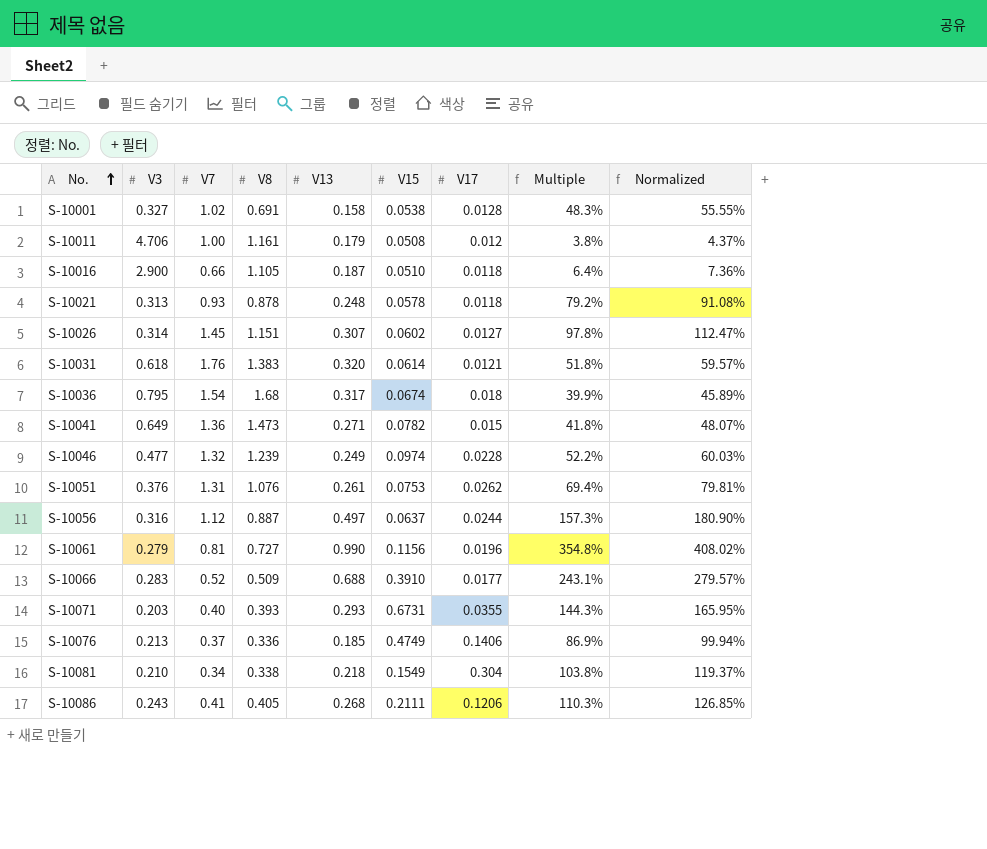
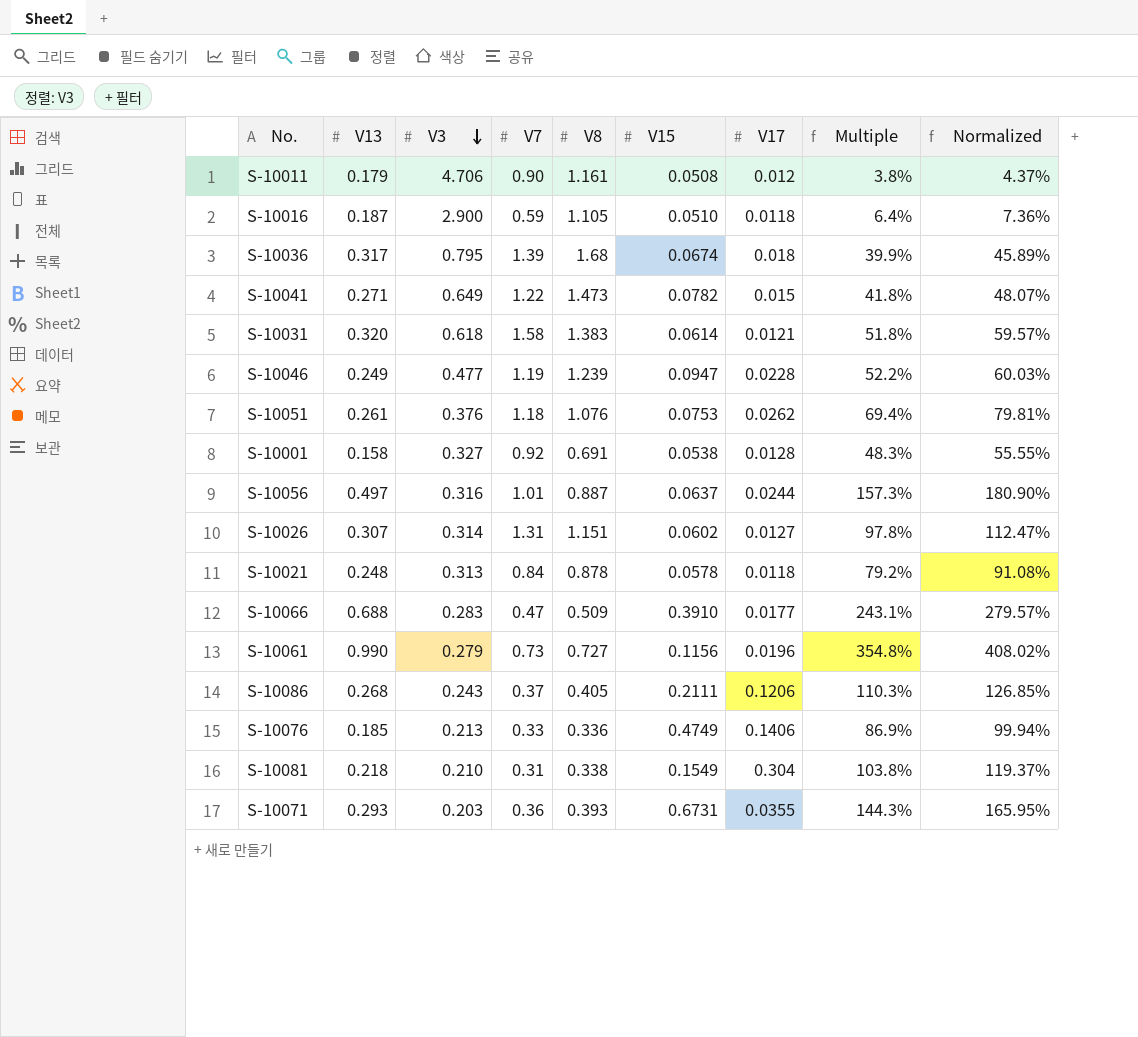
row order: No. ascending -> V3 descending
column V13 | position: 5 -> 2
S-10011 | V7: 1.00 -> 0.90
S-10016 | V7: 0.66 -> 0.59
S-10036 | V7: 1.54 -> 1.39
S-10041 | V7: 1.36 -> 1.22
S-10031 | V7: 1.76 -> 1.58
S-10046 | V7: 1.32 -> 1.19
S-10046 | V15: 0.0974 -> 0.0947
S-10051 | V7: 1.31 -> 1.18
S-10001 | V7: 1.02 -> 0.92
S-10056 | V7: 1.12 -> 1.01
S-10026 | V7: 1.45 -> 1.31
S-10021 | V7: 0.93 -> 0.84
S-10066 | V7: 0.52 -> 0.47
S-10061 | V7: 0.81 -> 0.73
S-10086 | V7: 0.41 -> 0.37
S-10076 | V7: 0.37 -> 0.33
S-10081 | V7: 0.34 -> 0.31
S-10071 | V7: 0.40 -> 0.36

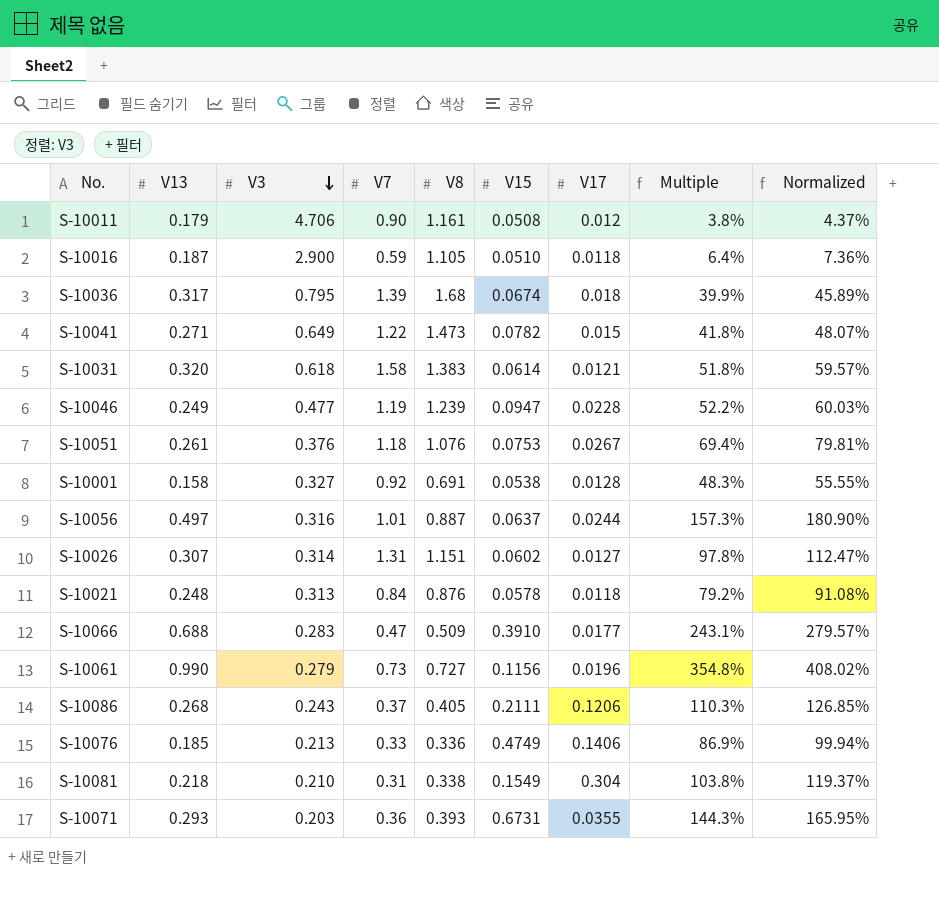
S-10051 | V17: 0.0262 -> 0.0267
S-10021 | V8: 0.878 -> 0.876

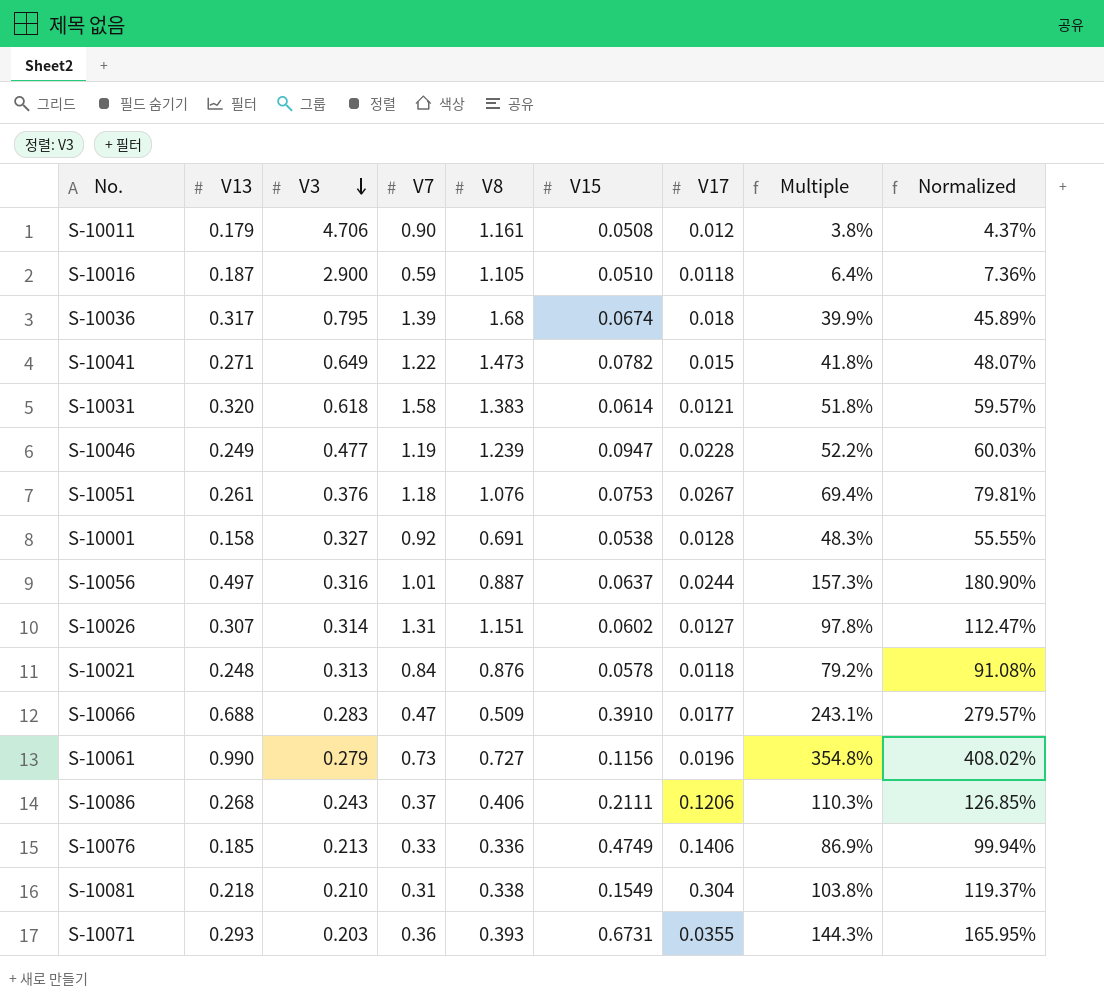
S-10086 | V8: 0.405 -> 0.406

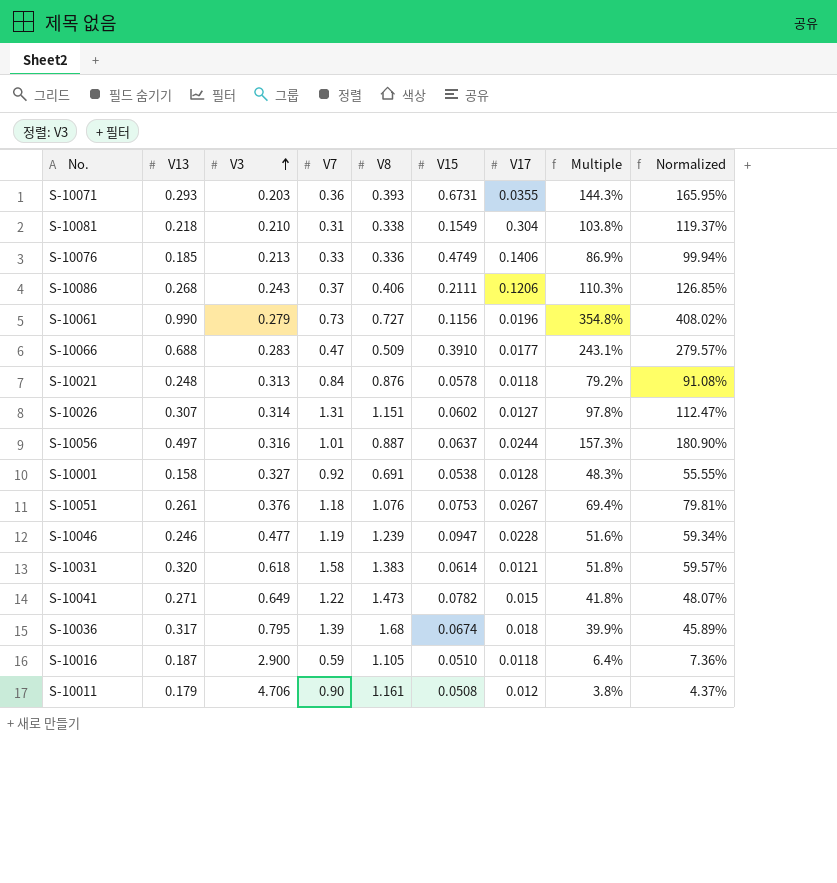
row order: V3 descending -> V3 ascending
S-10046 | V13: 0.249 -> 0.246
S-10046 | Multiple: 52.2% -> 51.6%
S-10046 | Normalized: 60.03% -> 59.34%

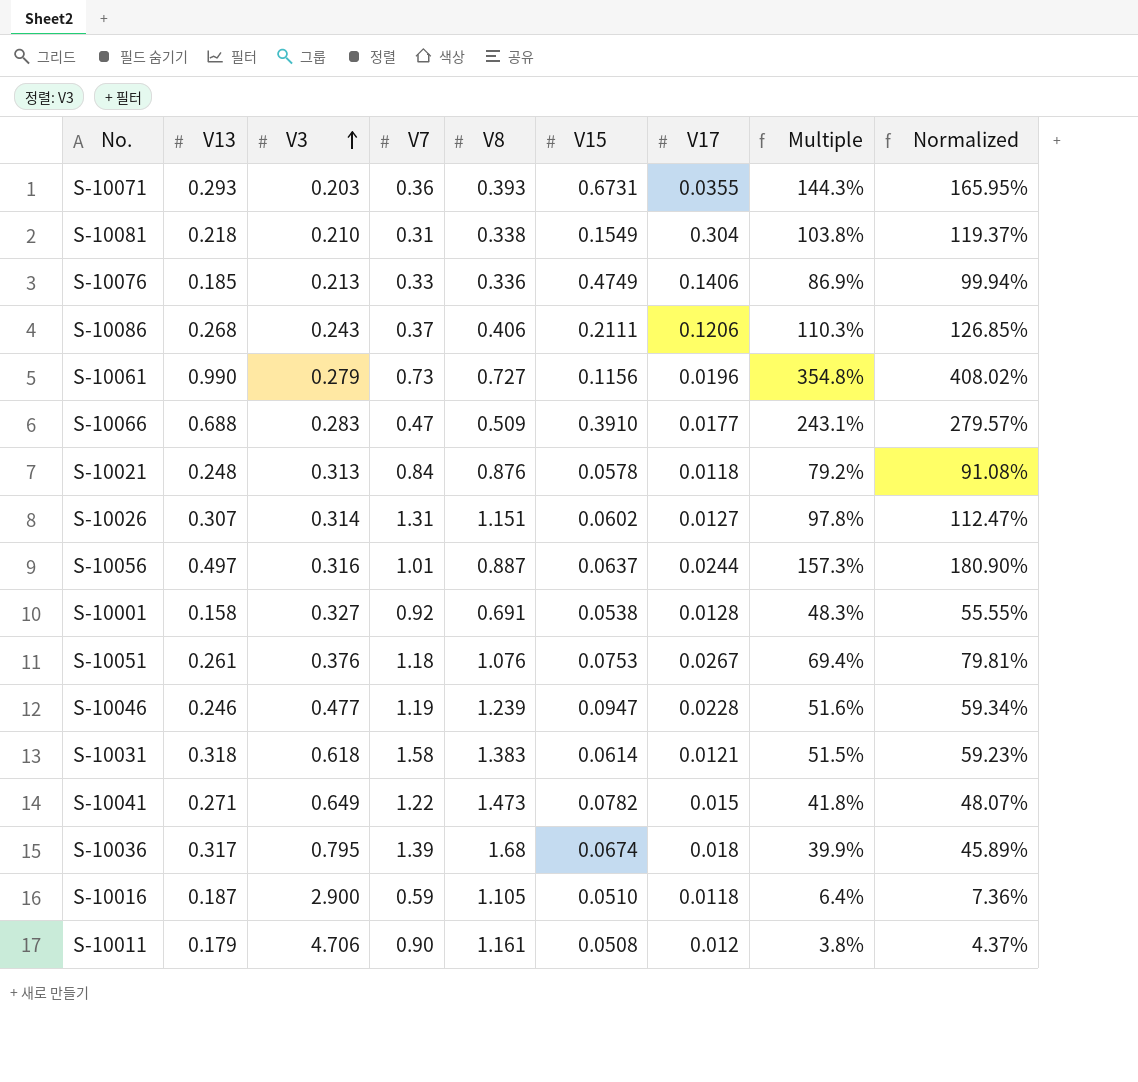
S-10031 | V13: 0.320 -> 0.318
S-10031 | Multiple: 51.8% -> 51.5%
S-10031 | Normalized: 59.57% -> 59.23%

